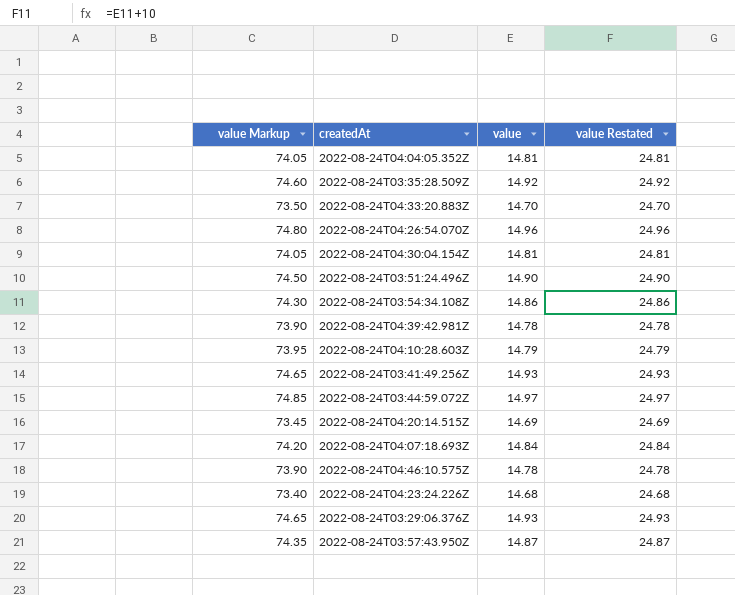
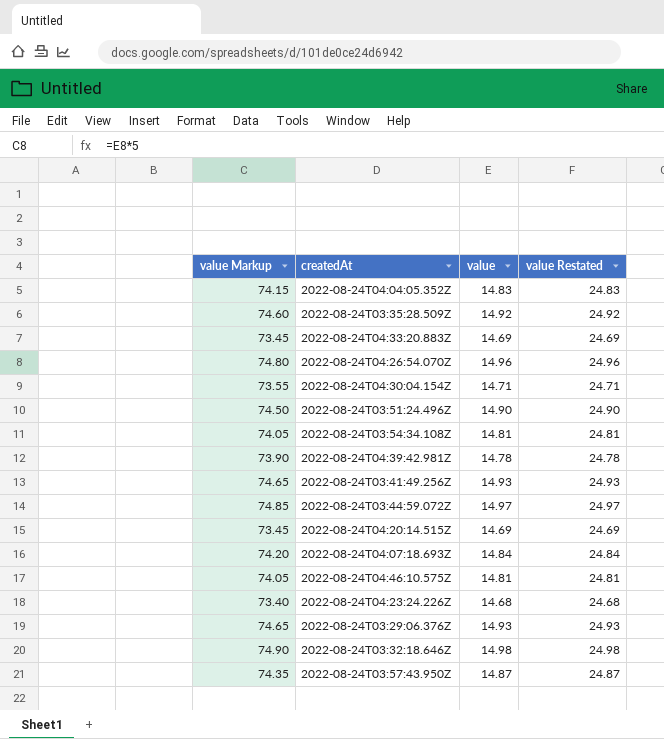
row 2022-08-24T04:10:28.603Z: 73.95 | 14.79 | 24.79 -> none
2022-08-24T04:04:05.352Z | value Markup: 74.05 -> 74.15
2022-08-24T04:04:05.352Z | value: 14.81 -> 14.83
2022-08-24T04:04:05.352Z | value Restated: 24.81 -> 24.83
2022-08-24T04:33:20.883Z | value Markup: 73.50 -> 73.45
2022-08-24T04:33:20.883Z | value: 14.70 -> 14.69
2022-08-24T04:33:20.883Z | value Restated: 24.70 -> 24.69
2022-08-24T04:30:04.154Z | value Markup: 74.05 -> 73.55
2022-08-24T04:30:04.154Z | value: 14.81 -> 14.71
2022-08-24T04:30:04.154Z | value Restated: 24.81 -> 24.71
2022-08-24T03:54:34.108Z | value Markup: 74.30 -> 74.05
2022-08-24T03:54:34.108Z | value: 14.86 -> 14.81
2022-08-24T03:54:34.108Z | value Restated: 24.86 -> 24.81
2022-08-24T04:46:10.575Z | value Markup: 73.90 -> 74.05
2022-08-24T04:46:10.575Z | value: 14.78 -> 14.81
2022-08-24T04:46:10.575Z | value Restated: 24.78 -> 24.81
row 2022-08-24T03:32:18.646Z: none -> 74.90 | 14.98 | 24.98

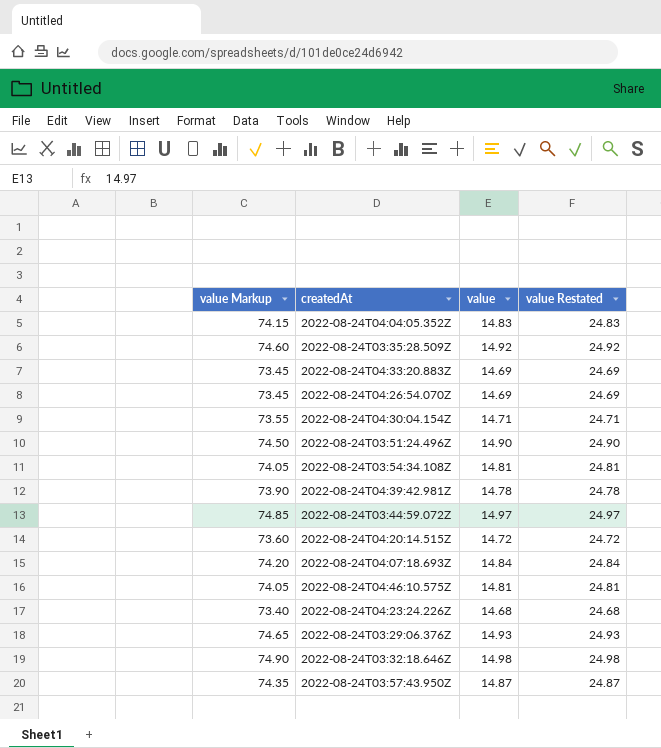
row 2022-08-24T03:41:49.256Z: 74.65 | 14.93 | 24.93 -> none
2022-08-24T04:26:54.070Z | value Markup: 74.80 -> 73.45
2022-08-24T04:26:54.070Z | value: 14.96 -> 14.69
2022-08-24T04:26:54.070Z | value Restated: 24.96 -> 24.69
2022-08-24T04:20:14.515Z | value Markup: 73.45 -> 73.60
2022-08-24T04:20:14.515Z | value: 14.69 -> 14.72
2022-08-24T04:20:14.515Z | value Restated: 24.69 -> 24.72

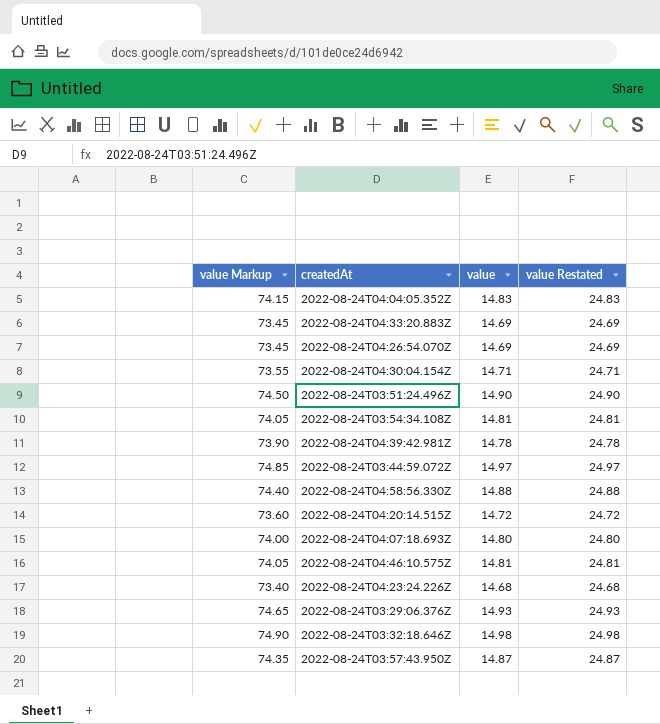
row 2022-08-24T03:35:28.509Z: 74.60 | 14.92 | 24.92 -> none
row 2022-08-24T04:58:56.330Z: none -> 74.40 | 14.88 | 24.88
2022-08-24T04:07:18.693Z | value Markup: 74.20 -> 74.00
2022-08-24T04:07:18.693Z | value: 14.84 -> 14.80
2022-08-24T04:07:18.693Z | value Restated: 24.84 -> 24.80

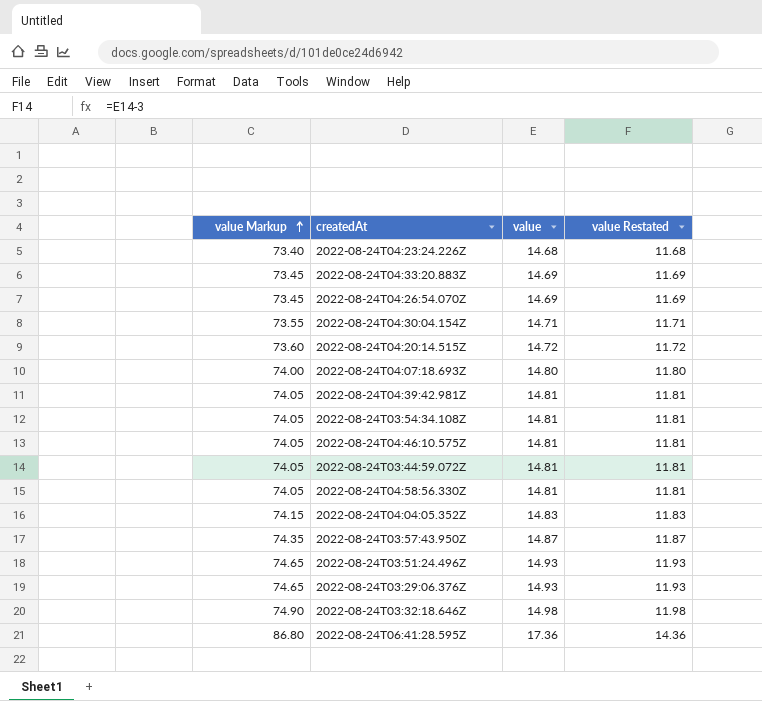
row order: none -> value Markup ascending
column value Restated | formula: [value] + 10 -> [value] - 3
2022-08-24T04:39:42.981Z | value Markup: 73.90 -> 74.05
2022-08-24T04:39:42.981Z | value: 14.78 -> 14.81
2022-08-24T03:44:59.072Z | value Markup: 74.85 -> 74.05
2022-08-24T03:44:59.072Z | value: 14.97 -> 14.81
2022-08-24T04:58:56.330Z | value Markup: 74.40 -> 74.05
2022-08-24T04:58:56.330Z | value: 14.88 -> 14.81
2022-08-24T03:51:24.496Z | value Markup: 74.50 -> 74.65
2022-08-24T03:51:24.496Z | value: 14.90 -> 14.93
row 2022-08-24T06:41:28.595Z: none -> 86.80 | 17.36 | 14.36

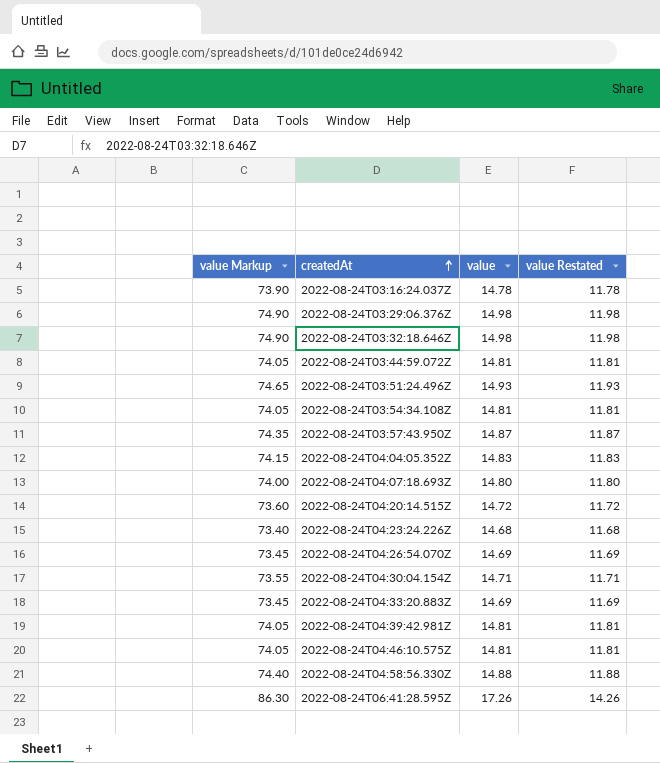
row order: value Markup ascending -> createdAt ascending
row 2022-08-24T03:16:24.037Z: none -> 73.90 | 14.78 | 11.78
2022-08-24T03:29:06.376Z | value Markup: 74.65 -> 74.90
2022-08-24T03:29:06.376Z | value: 14.93 -> 14.98
2022-08-24T03:29:06.376Z | value Restated: 11.93 -> 11.98
2022-08-24T04:58:56.330Z | value Markup: 74.05 -> 74.40
2022-08-24T04:58:56.330Z | value: 14.81 -> 14.88
2022-08-24T04:58:56.330Z | value Restated: 11.81 -> 11.88
2022-08-24T06:41:28.595Z | value Markup: 86.80 -> 86.30
2022-08-24T06:41:28.595Z | value: 17.36 -> 17.26
2022-08-24T06:41:28.595Z | value Restated: 14.36 -> 14.26

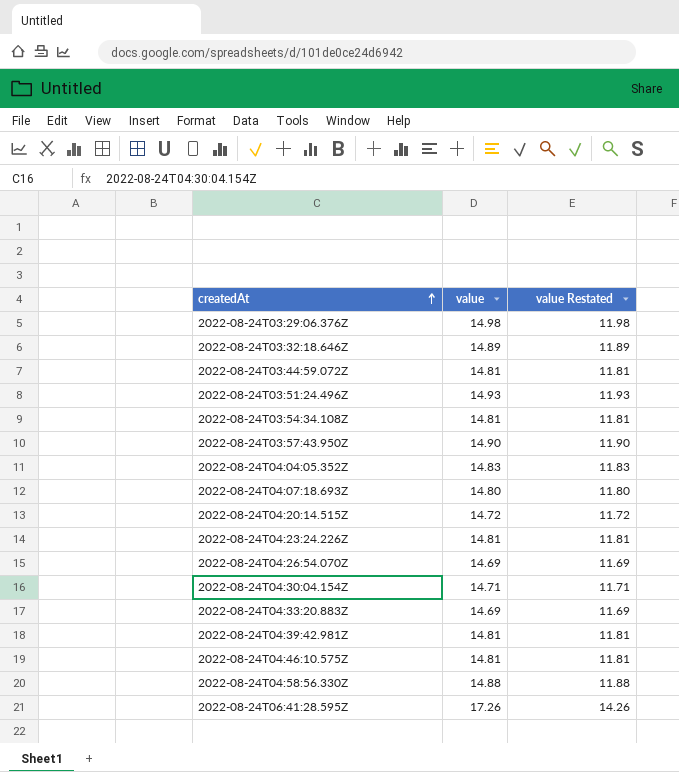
column value Markup | formula: [value] * 5 -> none
row 2022-08-24T03:16:24.037Z: 73.90 | 14.78 | 11.78 -> none
2022-08-24T03:32:18.646Z | value: 14.98 -> 14.89
2022-08-24T03:32:18.646Z | value Restated: 11.98 -> 11.89
2022-08-24T03:57:43.950Z | value: 14.87 -> 14.90
2022-08-24T03:57:43.950Z | value Restated: 11.87 -> 11.90
2022-08-24T04:23:24.226Z | value: 14.68 -> 14.81
2022-08-24T04:23:24.226Z | value Restated: 11.68 -> 11.81

